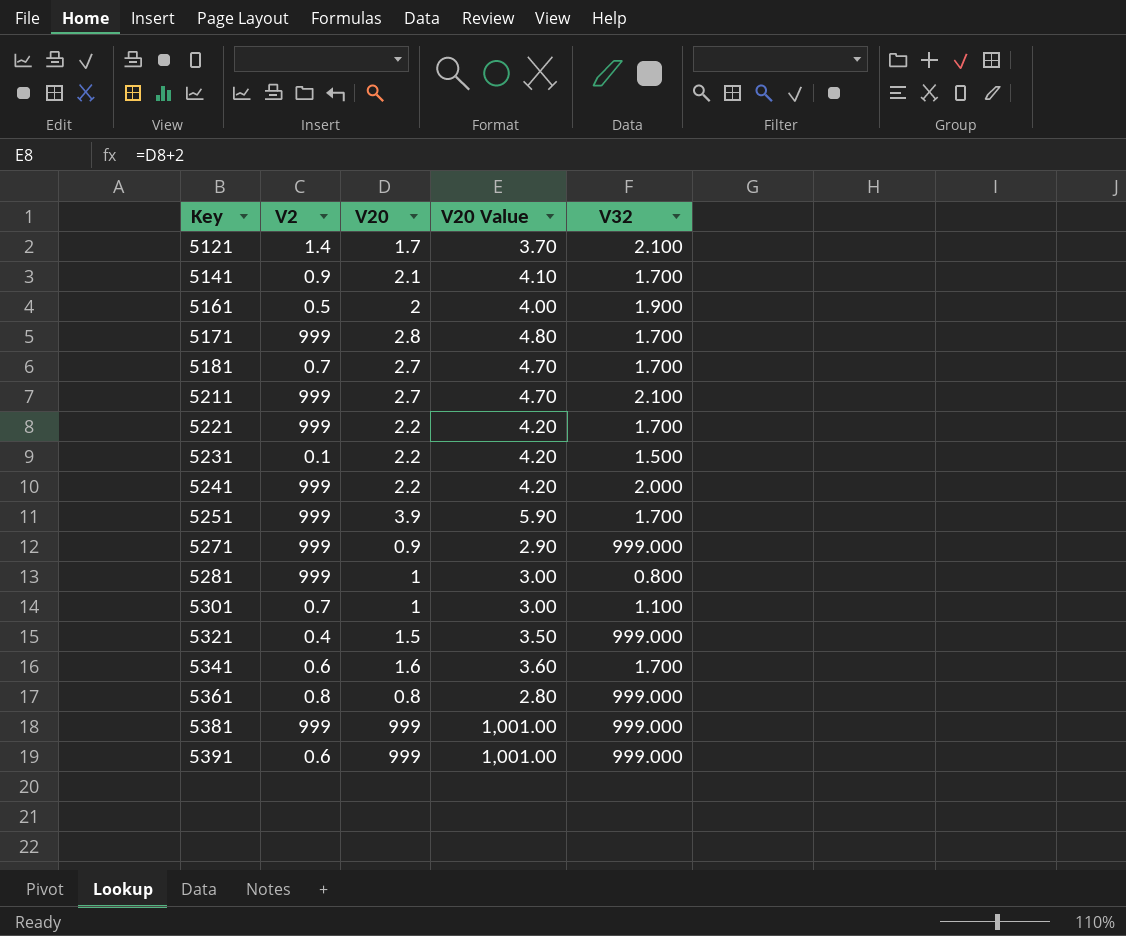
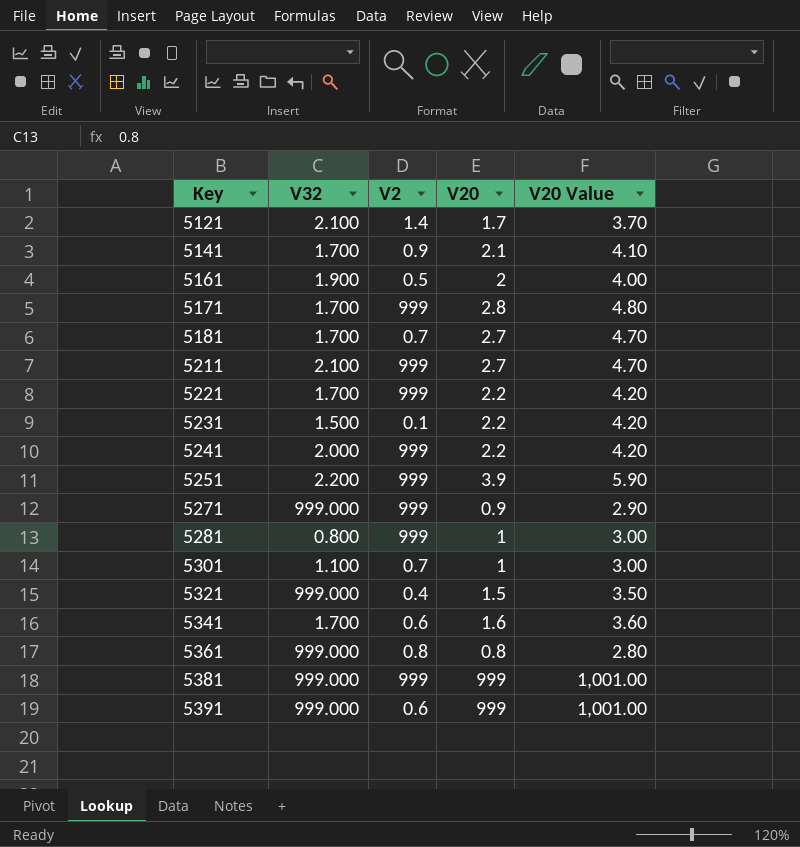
column V32 | position: 5 -> 2
5251 | V32: 1.700 -> 2.200

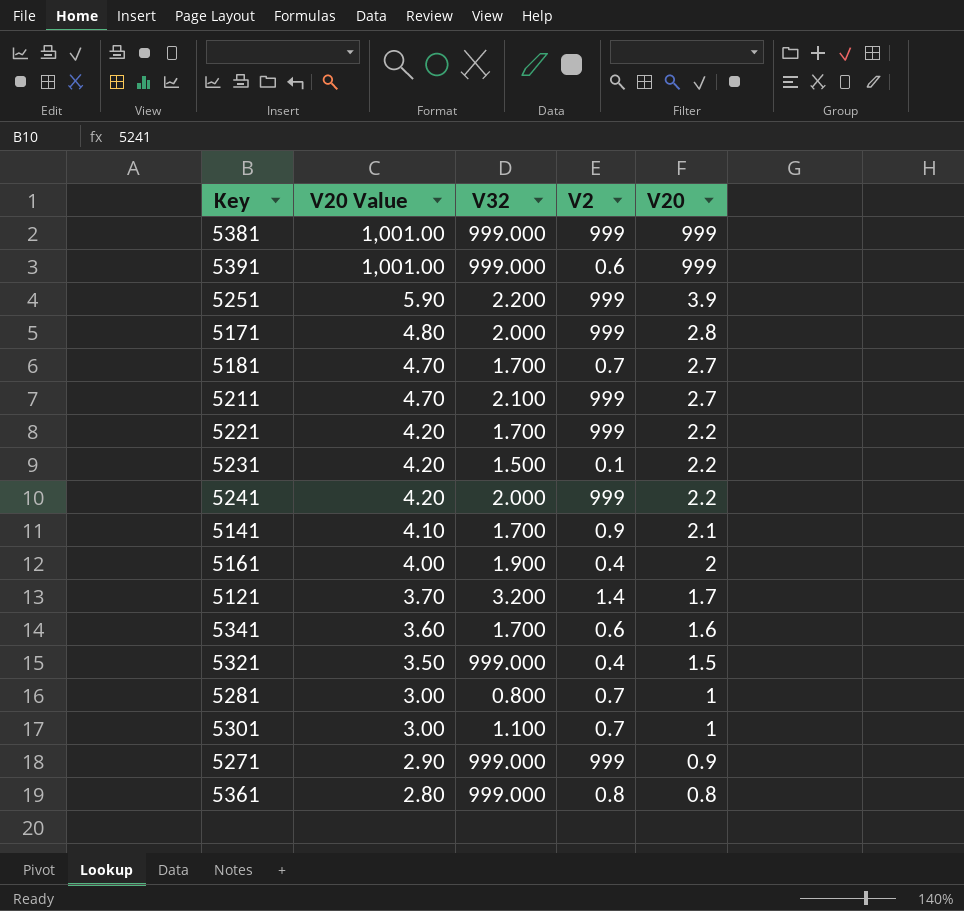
row order: Key ascending -> V20 Value descending
column V20 Value | position: 5 -> 2
5171 | V32: 1.700 -> 2.000
5161 | V2: 0.5 -> 0.4
5121 | V32: 2.100 -> 3.200
5281 | V2: 999 -> 0.7

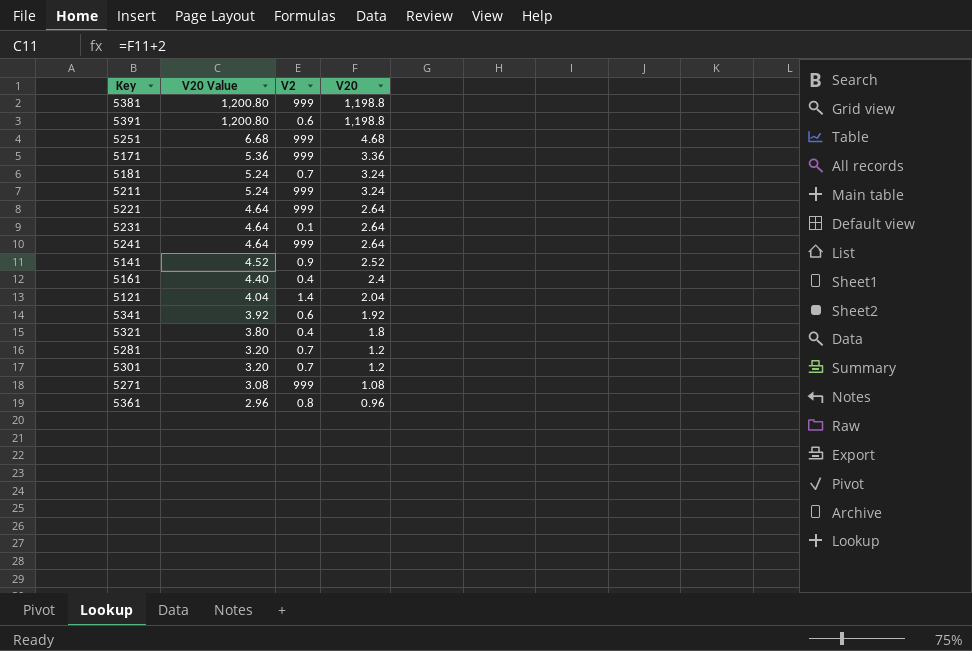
column V32 | position: 3 -> none
5381 | V20 Value: 1,001.00 -> 1,200.80
5381 | V20: 999 -> 1,198.8
5391 | V20 Value: 1,001.00 -> 1,200.80
5391 | V20: 999 -> 1,198.8
5251 | V20 Value: 5.90 -> 6.68
5251 | V20: 3.9 -> 4.68
5171 | V20 Value: 4.80 -> 5.36
5171 | V20: 2.8 -> 3.36
5181 | V20 Value: 4.70 -> 5.24
5181 | V20: 2.7 -> 3.24
5211 | V20 Value: 4.70 -> 5.24
5211 | V20: 2.7 -> 3.24
5221 | V20 Value: 4.20 -> 4.64
5221 | V20: 2.2 -> 2.64
5231 | V20 Value: 4.20 -> 4.64
5231 | V20: 2.2 -> 2.64
5241 | V20 Value: 4.20 -> 4.64
5241 | V20: 2.2 -> 2.64
5141 | V20 Value: 4.10 -> 4.52
5141 | V20: 2.1 -> 2.52
5161 | V20 Value: 4.00 -> 4.40
5161 | V20: 2 -> 2.4
5121 | V20 Value: 3.70 -> 4.04
5121 | V20: 1.7 -> 2.04
5341 | V20 Value: 3.60 -> 3.92
5341 | V20: 1.6 -> 1.92
5321 | V20 Value: 3.50 -> 3.80
5321 | V20: 1.5 -> 1.8
5281 | V20 Value: 3.00 -> 3.20
5281 | V20: 1 -> 1.2
5301 | V20 Value: 3.00 -> 3.20
5301 | V20: 1 -> 1.2
5271 | V20 Value: 2.90 -> 3.08
5271 | V20: 0.9 -> 1.08
5361 | V20 Value: 2.80 -> 2.96
5361 | V20: 0.8 -> 0.96

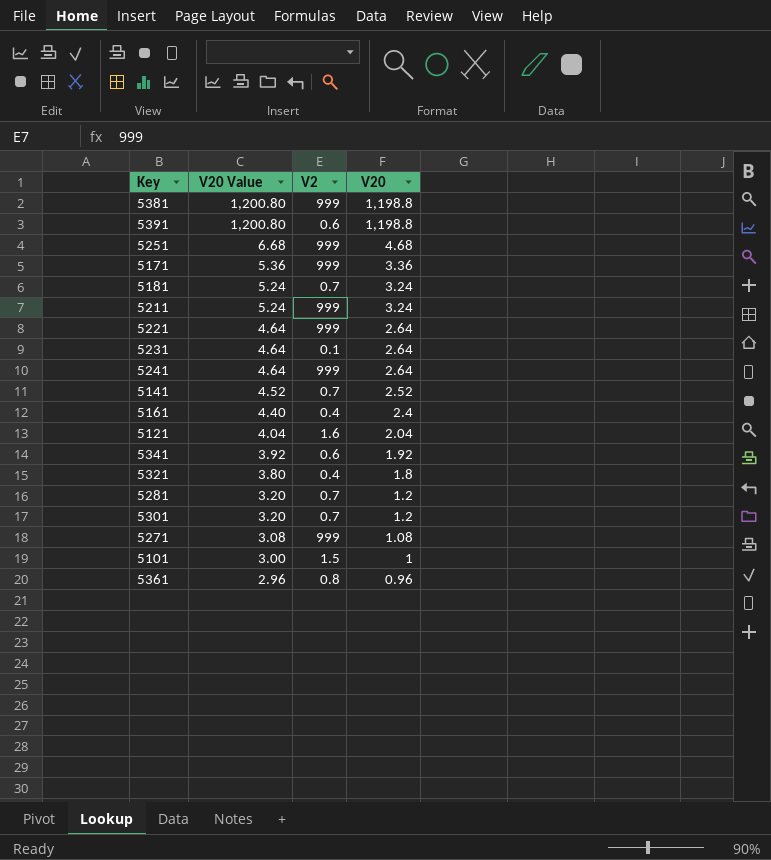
5141 | V2: 0.9 -> 0.7
5121 | V2: 1.4 -> 1.6
row 5101: none -> 3.00 | 1.5 | 1

